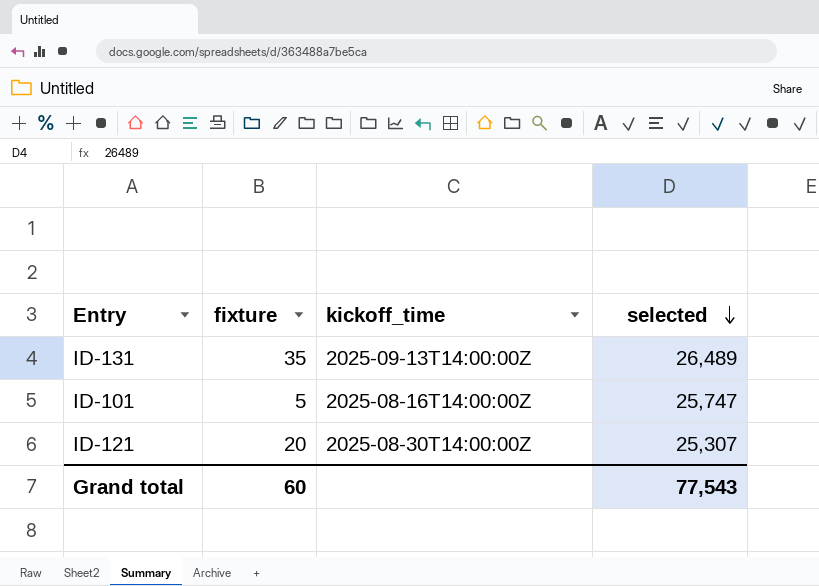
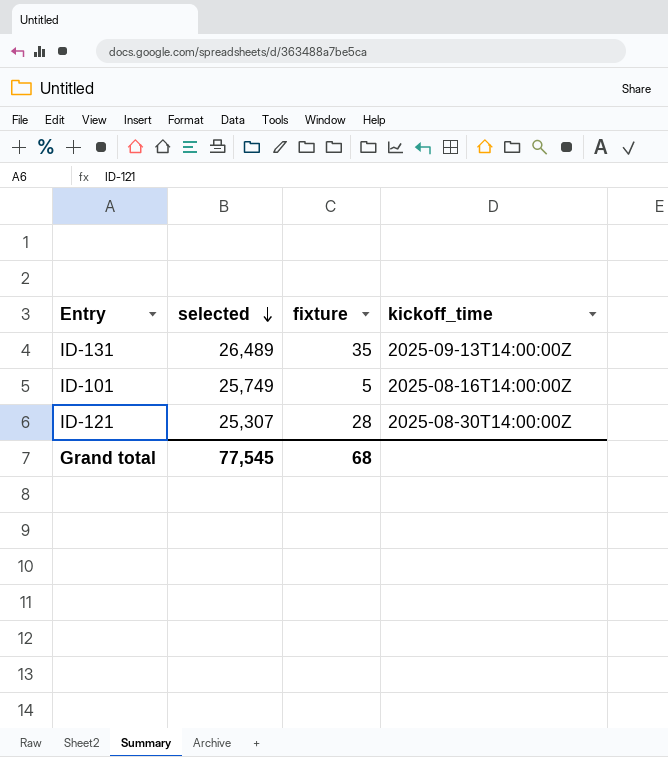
column selected | position: 4 -> 2
ID-101 | selected: 25,747 -> 25,749
ID-121 | fixture: 20 -> 28
Grand total | selected: 77,543 -> 77,545
Grand total | fixture: 60 -> 68

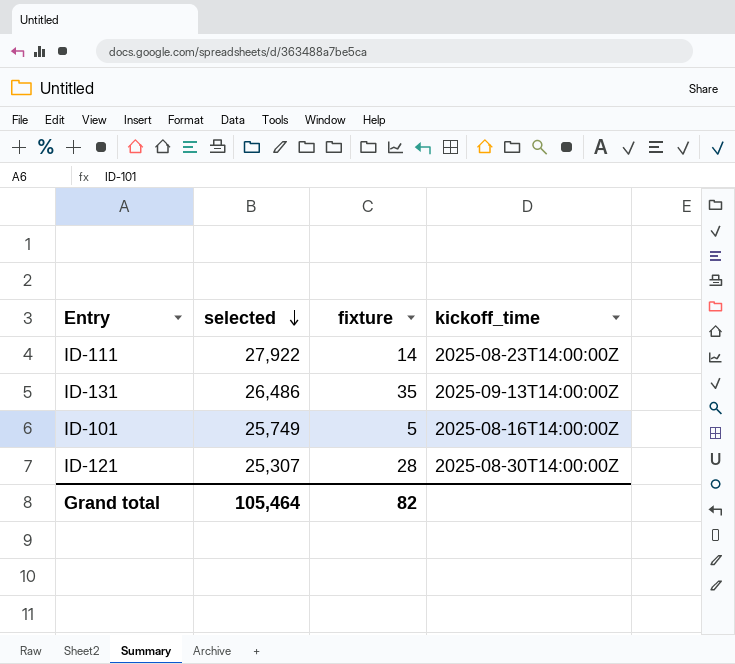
row ID-111: none -> 27,922 | 14 | 2025-08-23T14:00:00Z
ID-131 | selected: 26,489 -> 26,486
Grand total | selected: 77,545 -> 105,464
Grand total | fixture: 68 -> 82

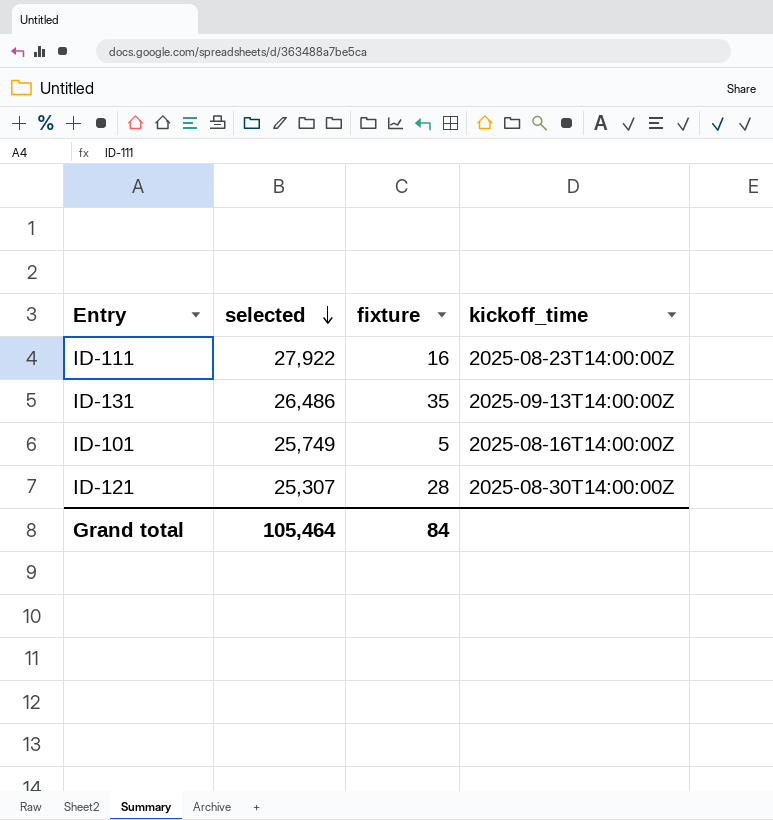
ID-111 | fixture: 14 -> 16
Grand total | fixture: 82 -> 84

